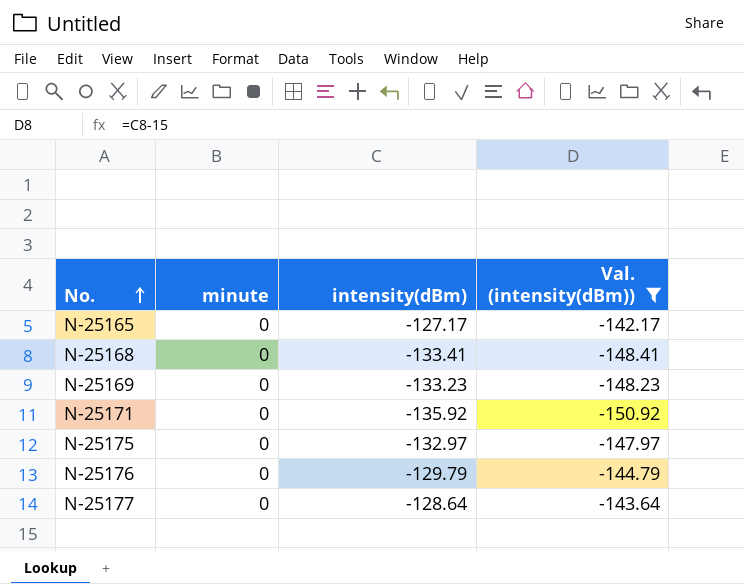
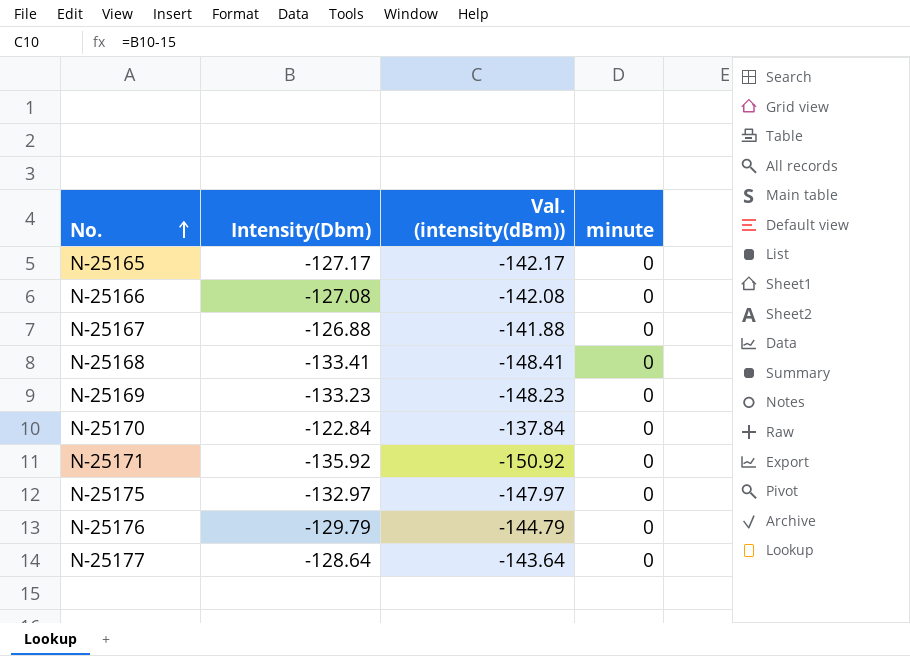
filter: Val. (intensity(dBm)) <= -142.17 -> none
column name: intensity(dBm) -> Intensity(Dbm)
column minute | position: 2 -> 4

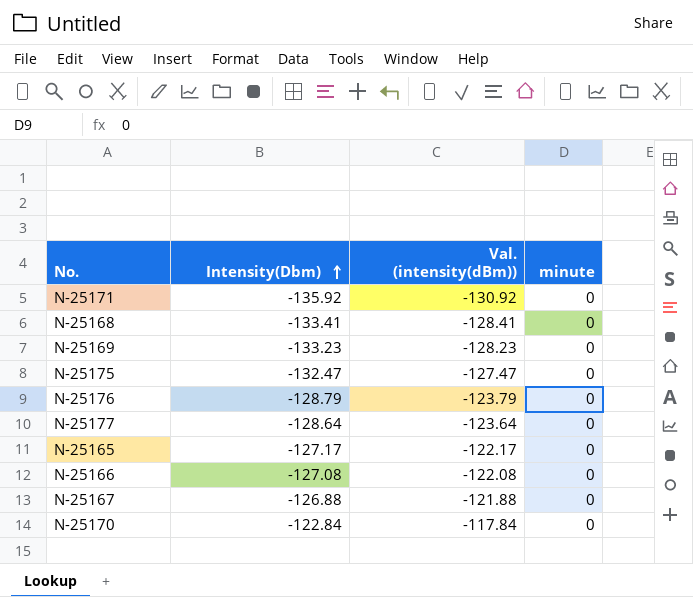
row order: No. ascending -> Intensity(Dbm) ascending
column Val. (intensity(dBm)) | formula: [Intensity(Dbm)] - 15 -> [Intensity(Dbm)] + 5
N-25175 | Intensity(Dbm): -132.97 -> -132.47
N-25176 | Intensity(Dbm): -129.79 -> -128.79

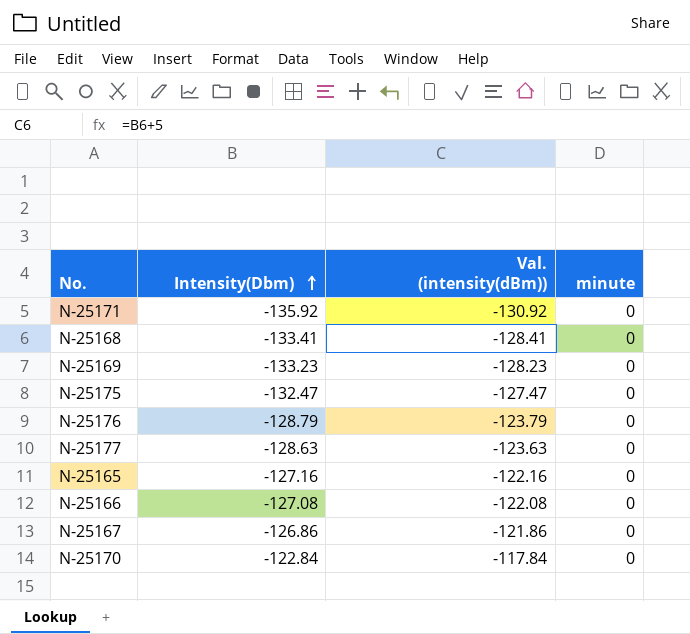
N-25177 | Intensity(Dbm): -128.64 -> -128.63
N-25177 | Val. (intensity(dBm)): -123.64 -> -123.63
N-25165 | Intensity(Dbm): -127.17 -> -127.16
N-25165 | Val. (intensity(dBm)): -122.17 -> -122.16
N-25167 | Intensity(Dbm): -126.88 -> -126.86
N-25167 | Val. (intensity(dBm)): -121.88 -> -121.86

